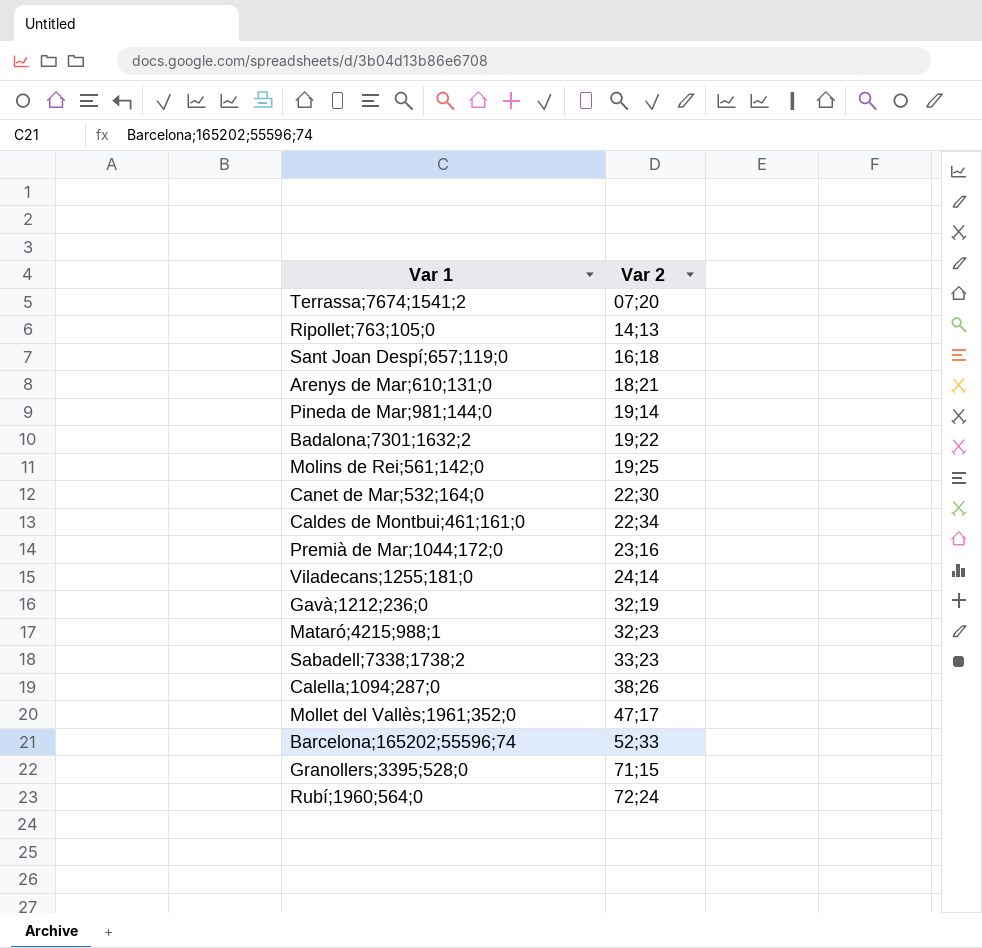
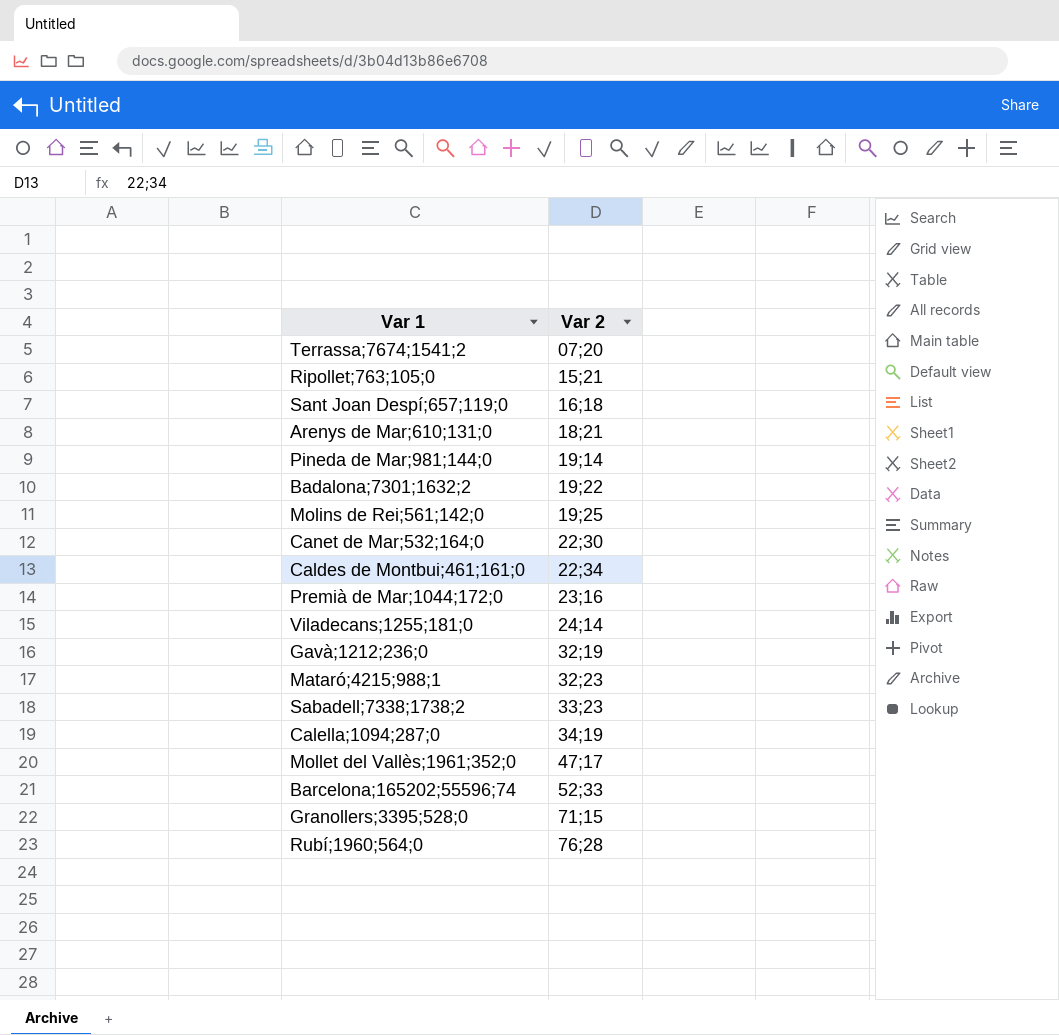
Ripollet;763;105;0 | Var 2: 14;13 -> 15;21
Calella;1094;287;0 | Var 2: 38;26 -> 34;19
Rubí;1960;564;0 | Var 2: 72;24 -> 76;28

